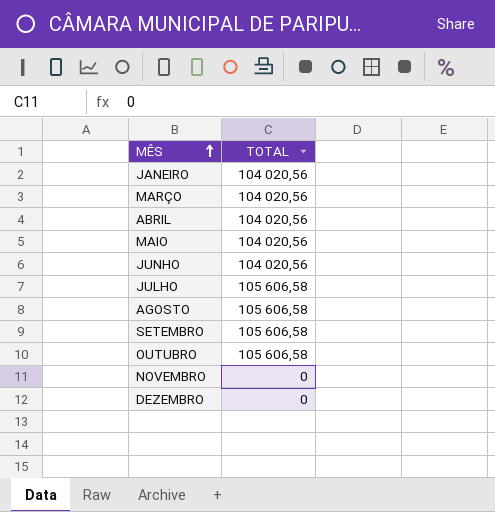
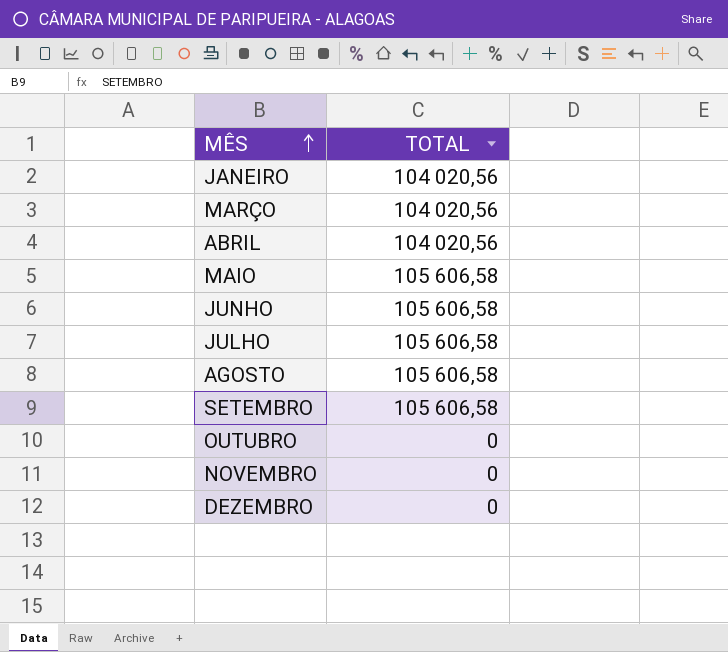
MAIO | TOTAL: 104 020,56 -> 105 606,58
JUNHO | TOTAL: 104 020,56 -> 105 606,58
OUTUBRO | TOTAL: 105 606,58 -> 0

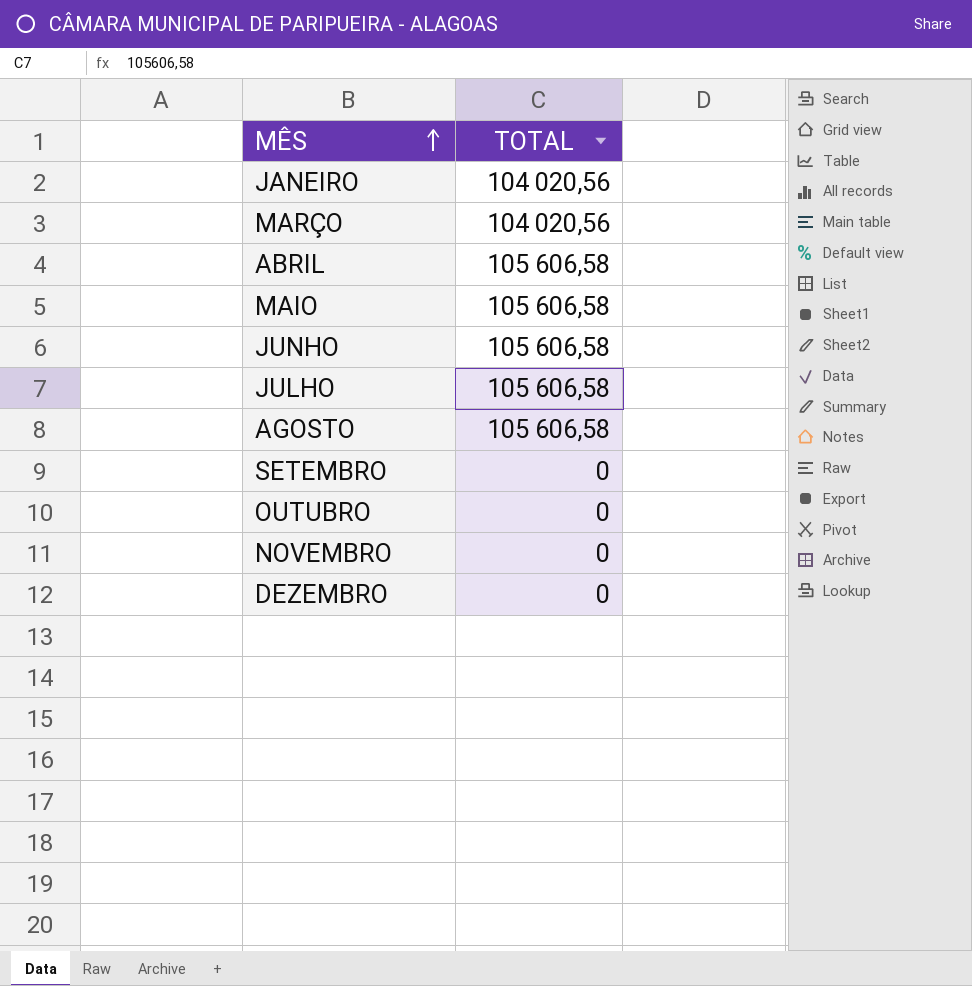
ABRIL | TOTAL: 104 020,56 -> 105 606,58
SETEMBRO | TOTAL: 105 606,58 -> 0

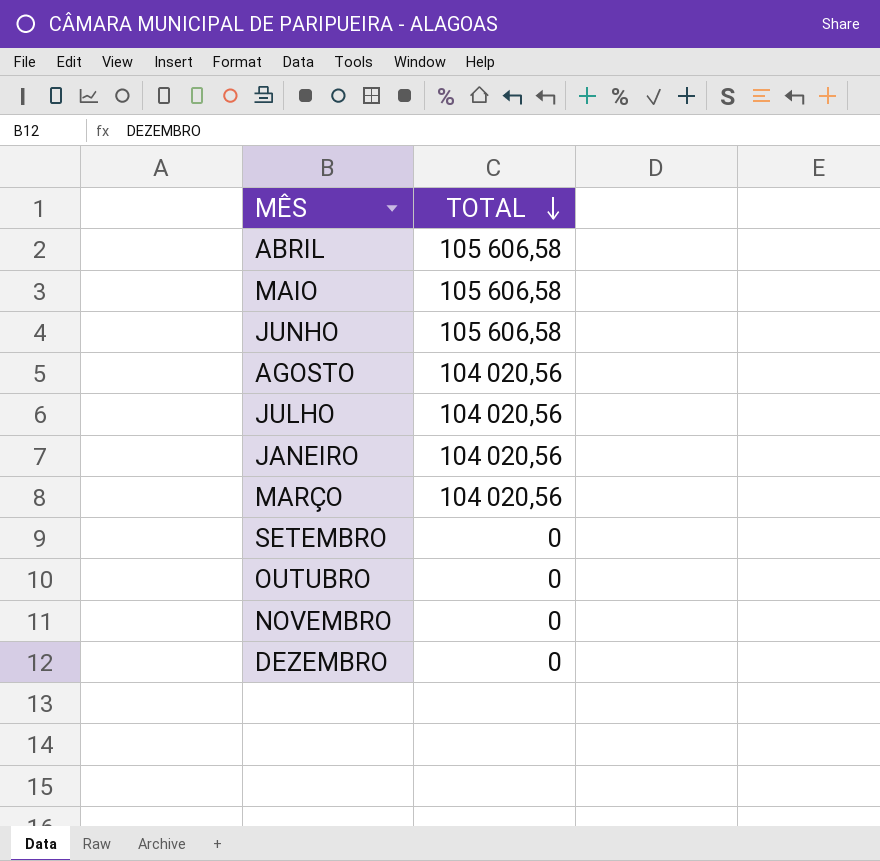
row order: MÊS ascending -> TOTAL descending
AGOSTO | TOTAL: 105 606,58 -> 104 020,56
JULHO | TOTAL: 105 606,58 -> 104 020,56

